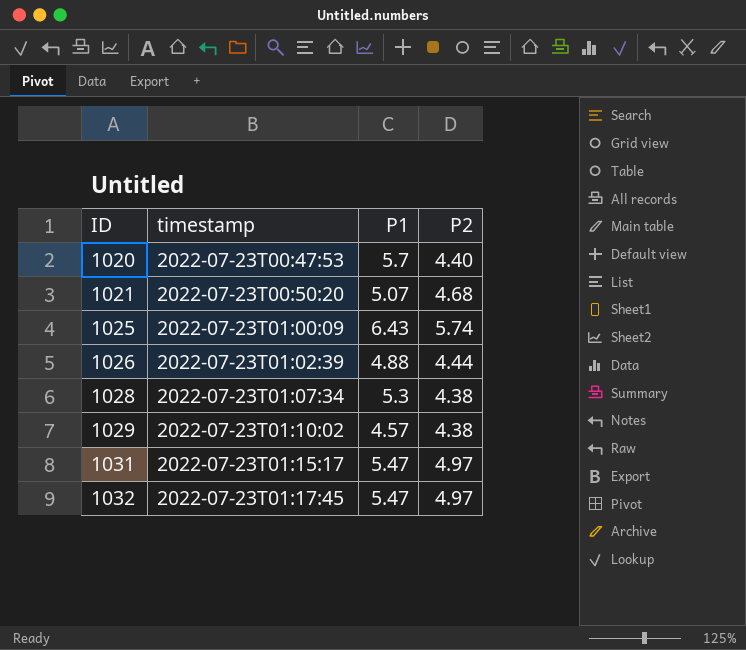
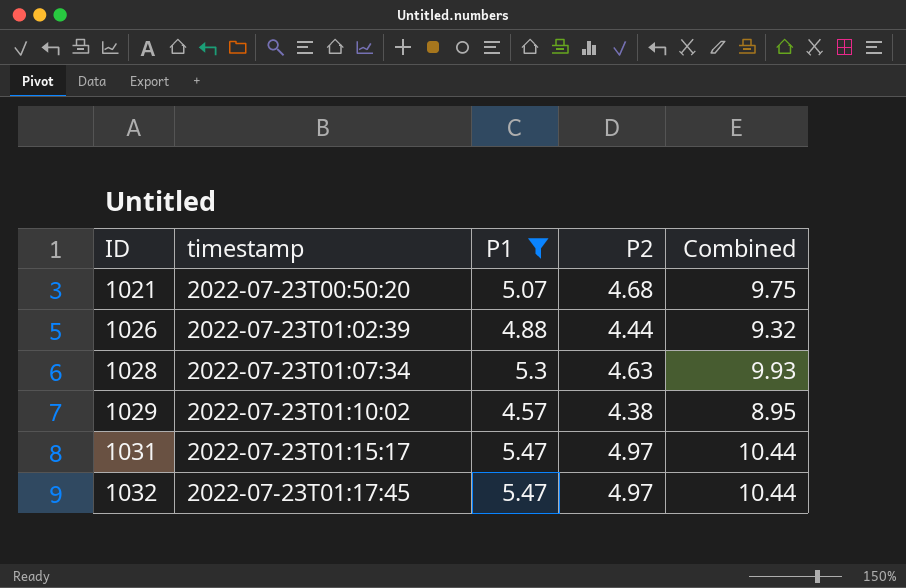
filter: none -> P1 <= 5.47
column Combined | formula: none -> [P1] + [P2]
1028 | P2: 4.38 -> 4.63

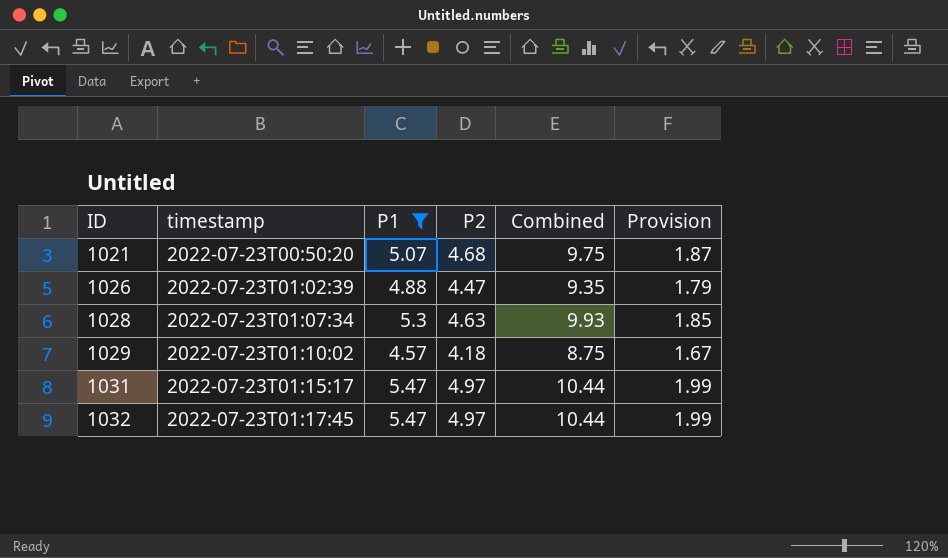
column Provision | formula: none -> [P2] * 0.4
1026 | P2: 4.44 -> 4.47
1026 | Combined: 9.32 -> 9.35
1029 | P2: 4.38 -> 4.18
1029 | Combined: 8.95 -> 8.75

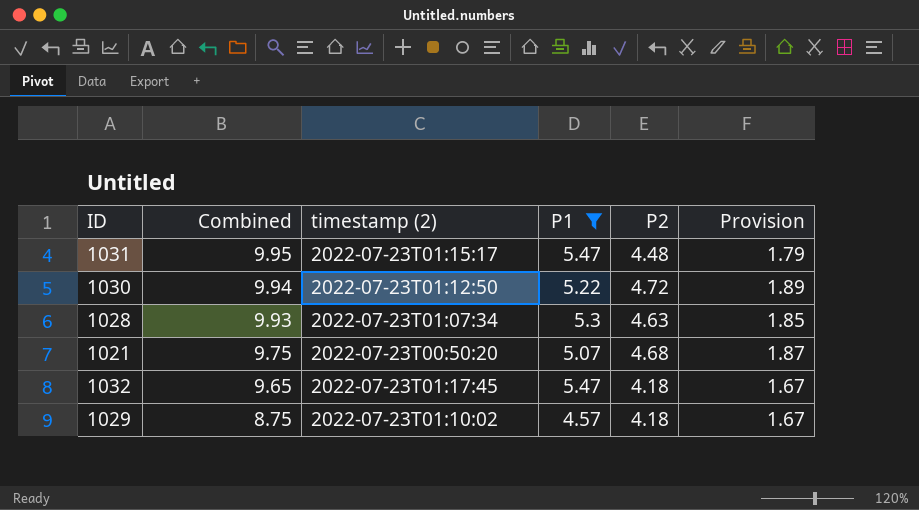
row order: ID ascending -> Combined descending
column Combined | position: 5 -> 2
column name: timestamp -> timestamp (2)
row 1026: 2022-07-23T01:02:39 | 4.88 | 4.47 | 9.35 | 1.79 -> none
1031 | Combined: 10.44 -> 9.95
1031 | P2: 4.97 -> 4.48
1031 | Provision: 1.99 -> 1.79
row 1030: none -> 9.94 | 2022-07-23T01:12:50 | 5.22 | 4.72 | 1.89
1032 | Combined: 10.44 -> 9.65
1032 | P2: 4.97 -> 4.18
1032 | Provision: 1.99 -> 1.67

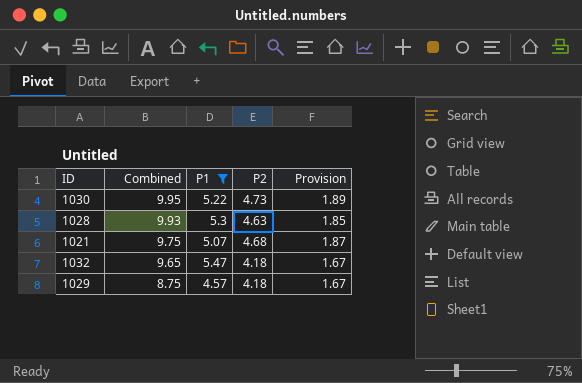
column timestamp (2) | position: 3 -> none
row 1031: 9.95 | 2022-07-23T01:15:17 | 5.47 | 4.48 | 1.79 -> none
1030 | Combined: 9.94 -> 9.95
1030 | P2: 4.72 -> 4.73

